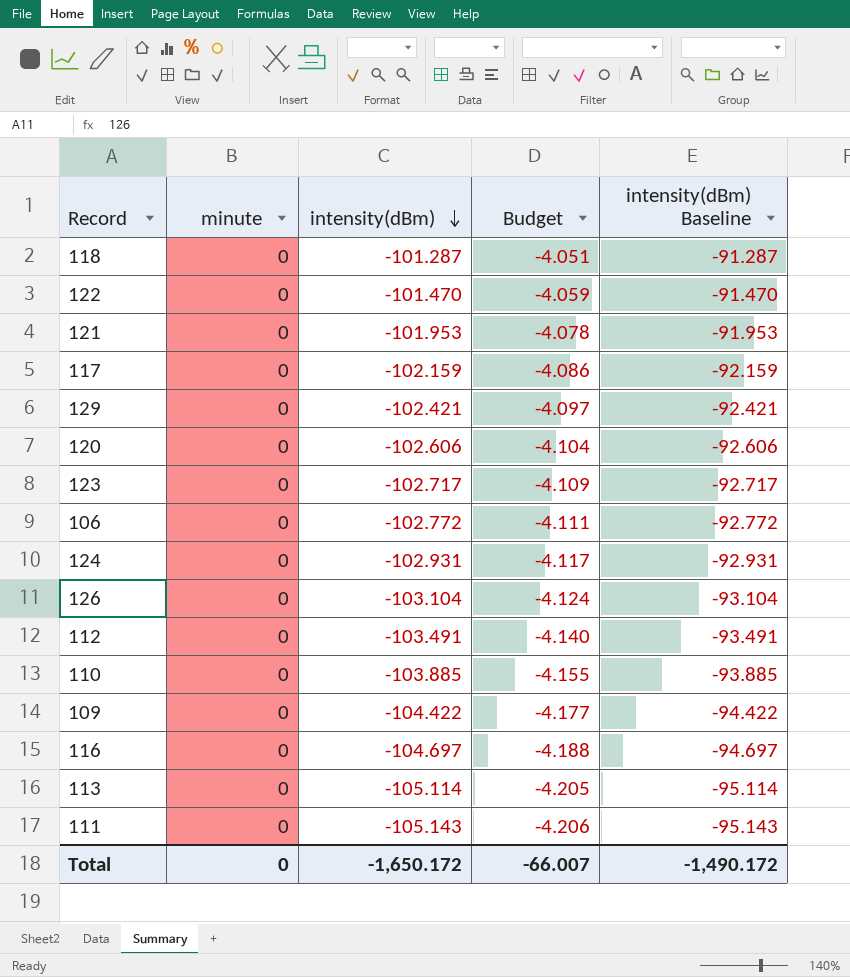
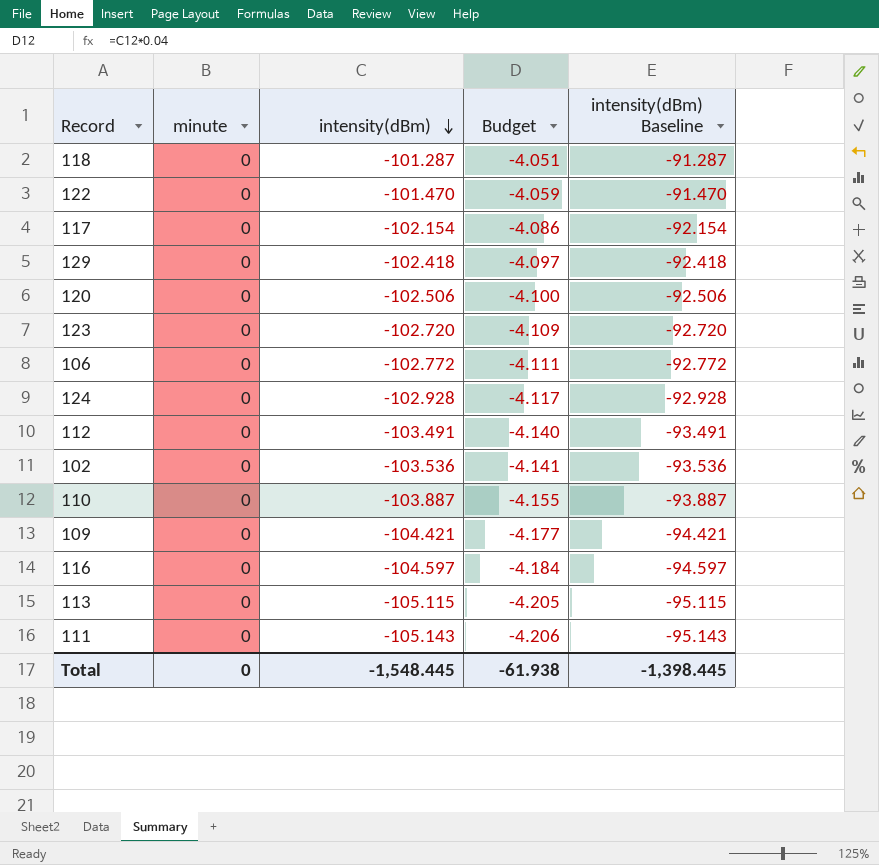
row 121: 0 | -101.953 | -4.078 | -91.953 -> none
row 126: 0 | -103.104 | -4.124 | -93.104 -> none
117 | intensity(dBm): -102.159 -> -102.154
117 | intensity(dBm) Baseline: -92.159 -> -92.154
129 | intensity(dBm): -102.421 -> -102.418
129 | intensity(dBm) Baseline: -92.421 -> -92.418
120 | intensity(dBm): -102.606 -> -102.506
120 | Budget: -4.104 -> -4.100
120 | intensity(dBm) Baseline: -92.606 -> -92.506
123 | intensity(dBm): -102.717 -> -102.720
123 | intensity(dBm) Baseline: -92.717 -> -92.720
124 | intensity(dBm): -102.931 -> -102.928
124 | intensity(dBm) Baseline: -92.931 -> -92.928
row 102: none -> 0 | -103.536 | -4.141 | -93.536
110 | intensity(dBm): -103.885 -> -103.887
110 | intensity(dBm) Baseline: -93.885 -> -93.887
109 | intensity(dBm): -104.422 -> -104.421
109 | intensity(dBm) Baseline: -94.422 -> -94.421
116 | intensity(dBm): -104.697 -> -104.597
116 | Budget: -4.188 -> -4.184
116 | intensity(dBm) Baseline: -94.697 -> -94.597
113 | intensity(dBm): -105.114 -> -105.115
113 | intensity(dBm) Baseline: -95.114 -> -95.115
Total | intensity(dBm): -1,650.172 -> -1,548.445
Total | Budget: -66.007 -> -61.938
Total | intensity(dBm) Baseline: -1,490.172 -> -1,398.445

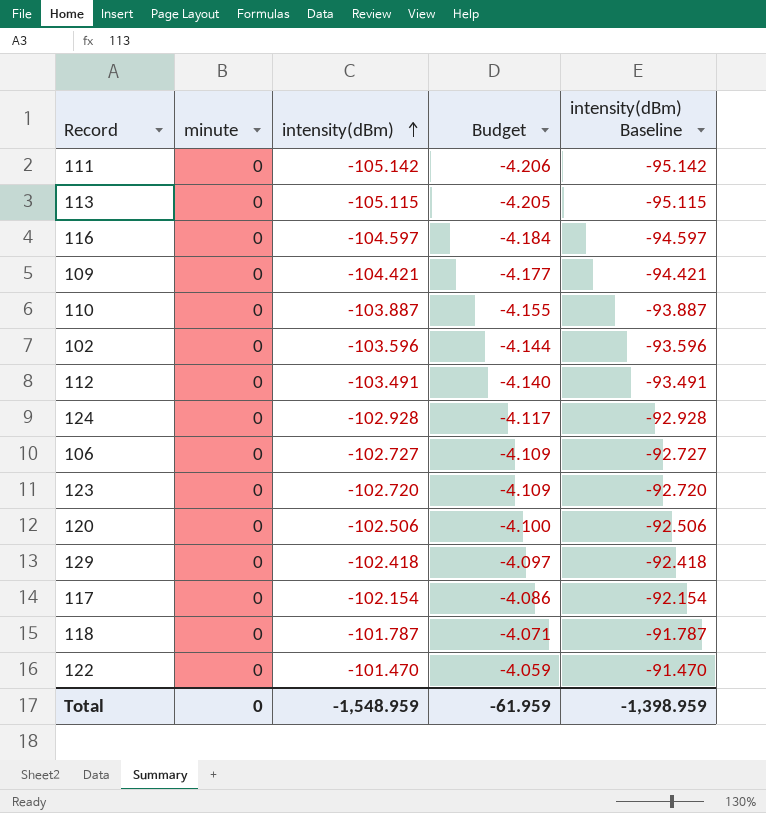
row order: intensity(dBm) descending -> intensity(dBm) ascending
111 | intensity(dBm): -105.143 -> -105.142
111 | intensity(dBm) Baseline: -95.143 -> -95.142
102 | intensity(dBm): -103.536 -> -103.596
102 | Budget: -4.141 -> -4.144
102 | intensity(dBm) Baseline: -93.536 -> -93.596
106 | intensity(dBm): -102.772 -> -102.727
106 | Budget: -4.111 -> -4.109
106 | intensity(dBm) Baseline: -92.772 -> -92.727
118 | intensity(dBm): -101.287 -> -101.787
118 | Budget: -4.051 -> -4.071
118 | intensity(dBm) Baseline: -91.287 -> -91.787
Total | intensity(dBm): -1,548.445 -> -1,548.959
Total | Budget: -61.938 -> -61.959
Total | intensity(dBm) Baseline: -1,398.445 -> -1,398.959

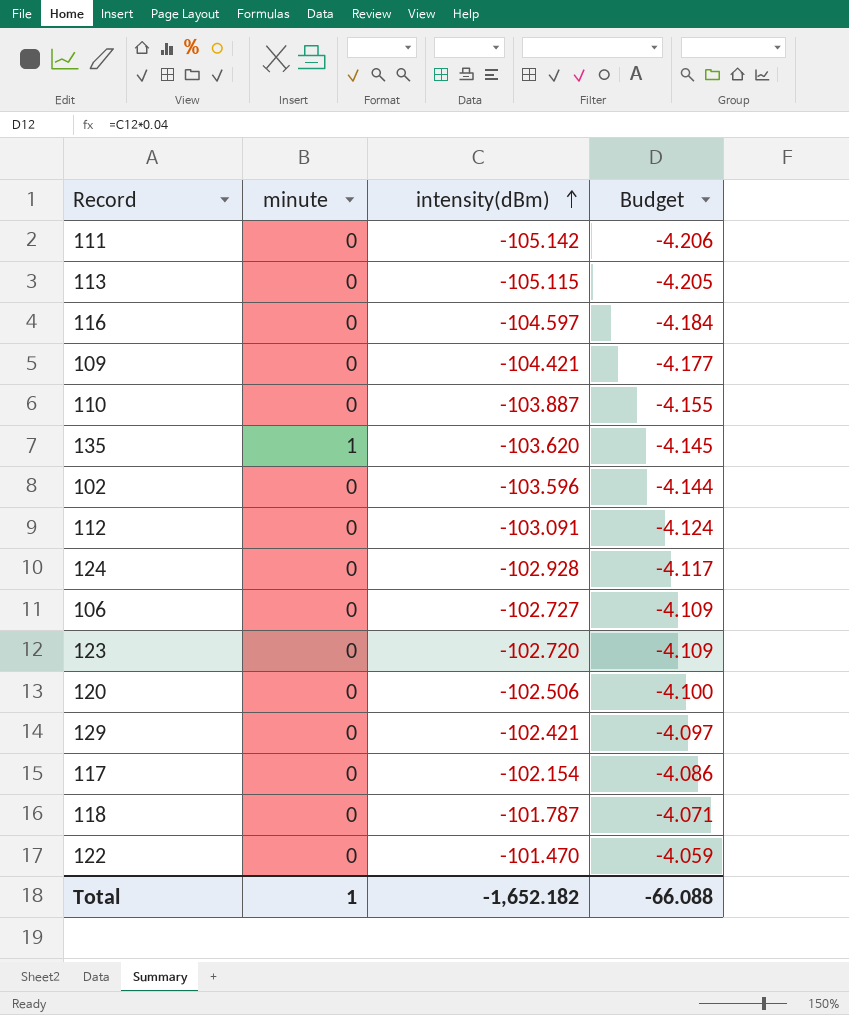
column intensity(dBm) Baseline | formula: [intensity(dBm)] + 10 -> none
row 135: none -> 1 | -103.620 | -4.145
112 | intensity(dBm): -103.491 -> -103.091
112 | Budget: -4.140 -> -4.124
129 | intensity(dBm): -102.418 -> -102.421
Total | minute: 0 -> 1
Total | intensity(dBm): -1,548.959 -> -1,652.182
Total | Budget: -61.959 -> -66.088

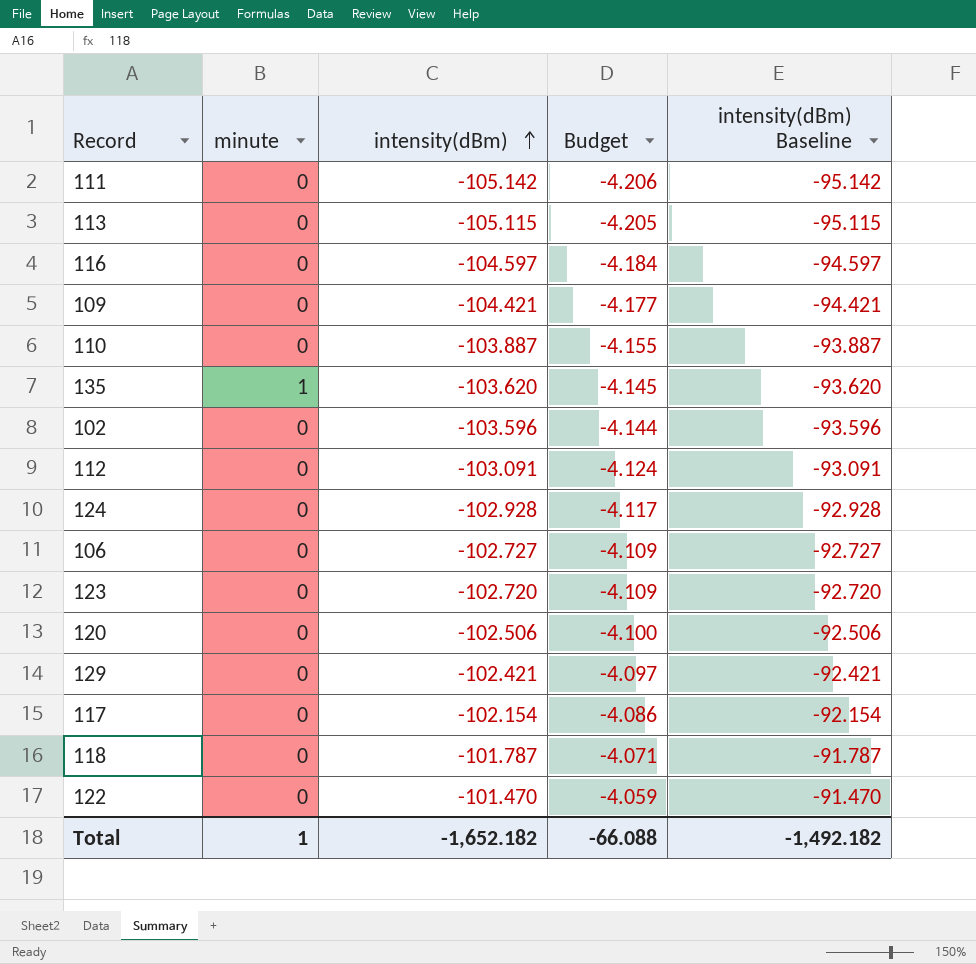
column intensity(dBm) Baseline | formula: none -> [intensity(dBm)] + 10

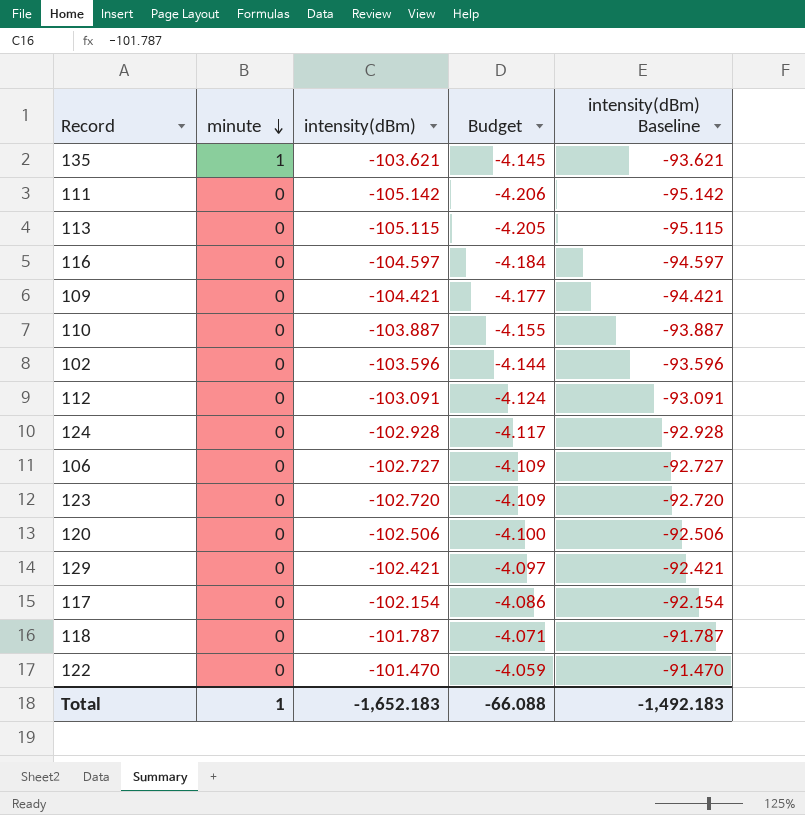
row order: intensity(dBm) ascending -> minute descending
135 | intensity(dBm): -103.620 -> -103.621
135 | intensity(dBm) Baseline: -93.620 -> -93.621
Total | intensity(dBm): -1,652.182 -> -1,652.183
Total | intensity(dBm) Baseline: -1,492.182 -> -1,492.183

